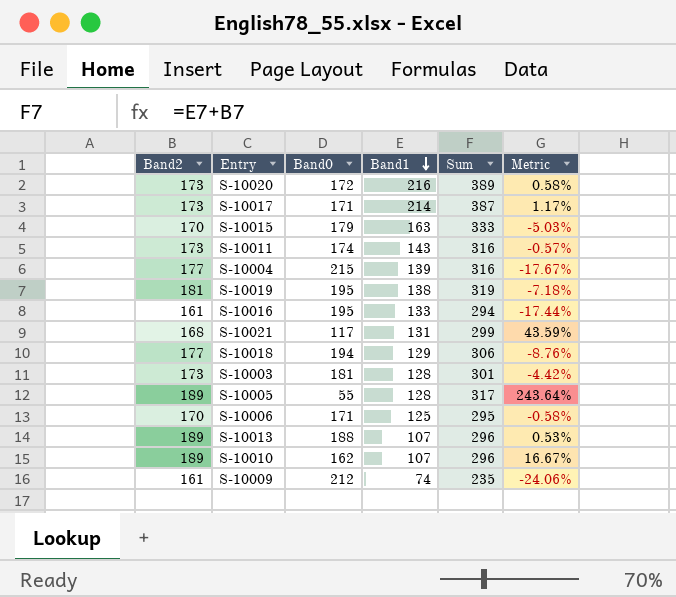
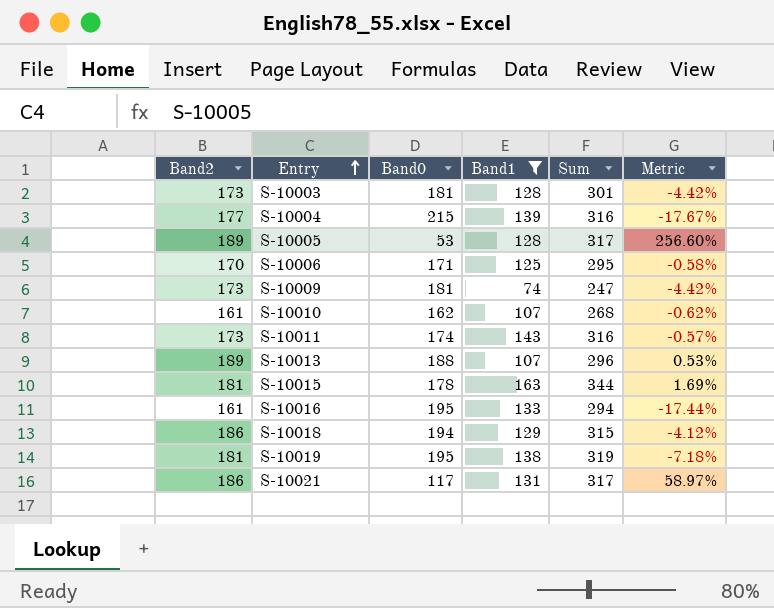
filter: none -> Band1 <= 163
row order: Band1 descending -> Entry ascending
S-10005 | Band0: 55 -> 53
S-10005 | Metric: 243.64% -> 256.60%
S-10009 | Band2: 161 -> 173
S-10009 | Band0: 212 -> 181
S-10009 | Sum: 235 -> 247
S-10009 | Metric: -24.06% -> -4.42%
S-10010 | Band2: 189 -> 161
S-10010 | Sum: 296 -> 268
S-10010 | Metric: 16.67% -> -0.62%
S-10015 | Band2: 170 -> 181
S-10015 | Band0: 179 -> 178
S-10015 | Sum: 333 -> 344
S-10015 | Metric: -5.03% -> 1.69%
S-10018 | Band2: 177 -> 186
S-10018 | Sum: 306 -> 315
S-10018 | Metric: -8.76% -> -4.12%
S-10021 | Band2: 168 -> 186
S-10021 | Sum: 299 -> 317
S-10021 | Metric: 43.59% -> 58.97%

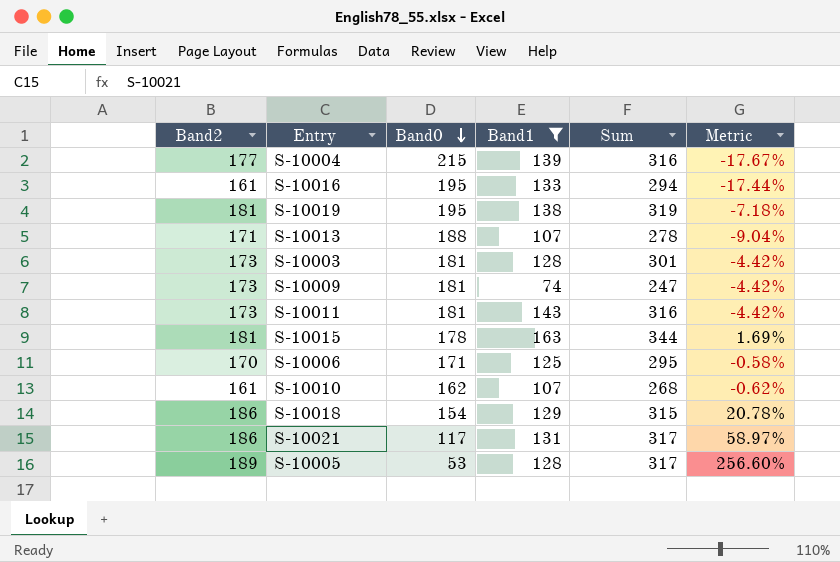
row order: Entry ascending -> Band0 descending
S-10013 | Band2: 189 -> 171
S-10013 | Sum: 296 -> 278
S-10013 | Metric: 0.53% -> -9.04%
S-10011 | Band0: 174 -> 181
S-10011 | Metric: -0.57% -> -4.42%
S-10018 | Band0: 194 -> 154
S-10018 | Metric: -4.12% -> 20.78%

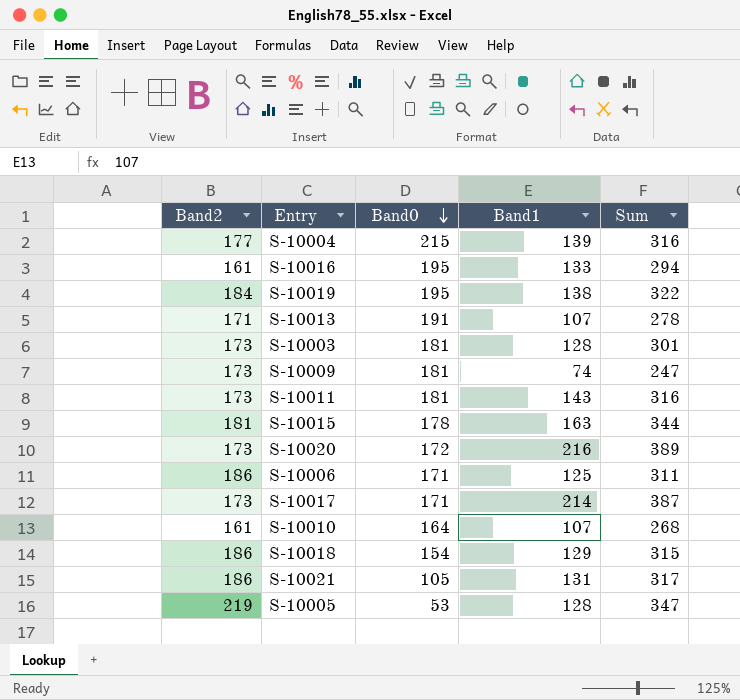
filter: Band1 <= 163 -> none
column Metric | formula: ([Band2] - [Band0]) / [Band0] -> none
S-10019 | Band2: 181 -> 184
S-10019 | Sum: 319 -> 322
S-10013 | Band0: 188 -> 191
S-10006 | Band2: 170 -> 186
S-10006 | Sum: 295 -> 311
S-10010 | Band0: 162 -> 164
S-10021 | Band0: 117 -> 105
S-10005 | Band2: 189 -> 219
S-10005 | Sum: 317 -> 347

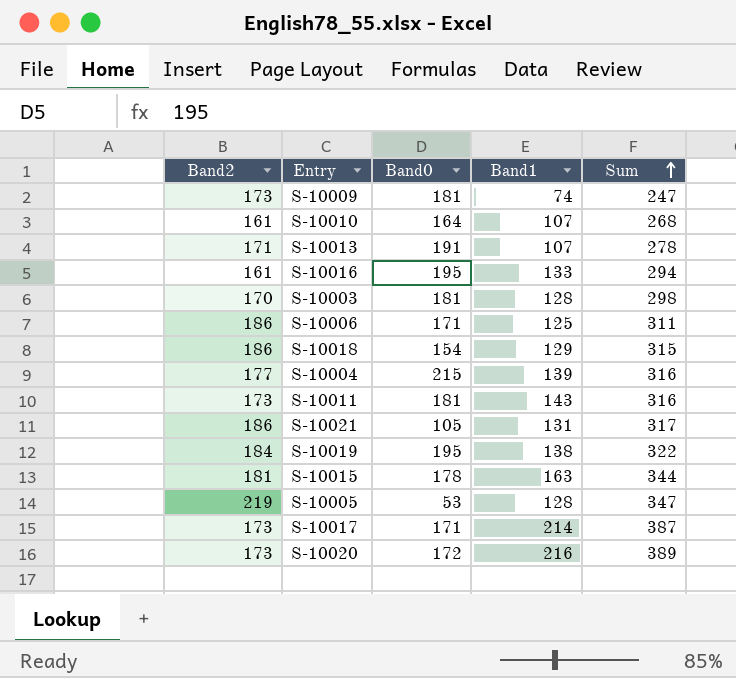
row order: Band0 descending -> Sum ascending
S-10003 | Band2: 173 -> 170
S-10003 | Sum: 301 -> 298

